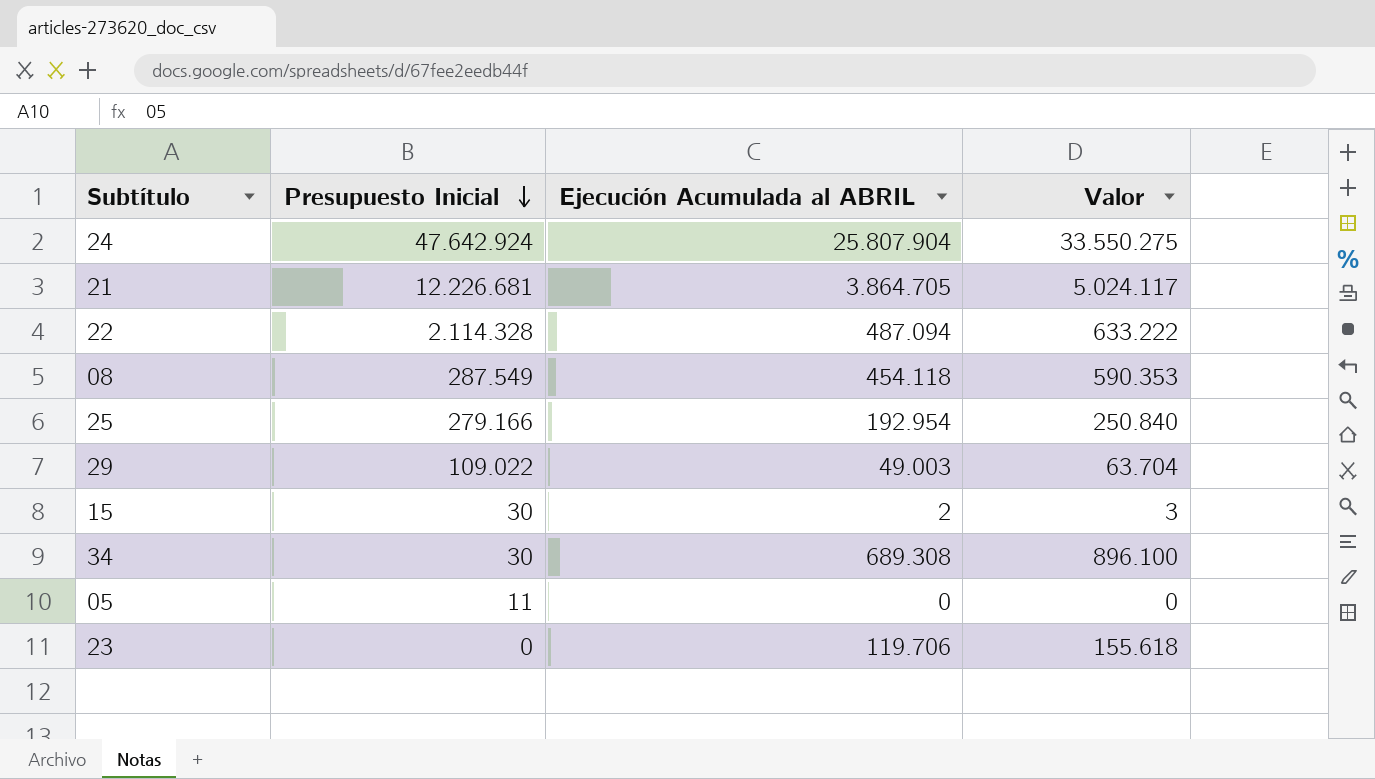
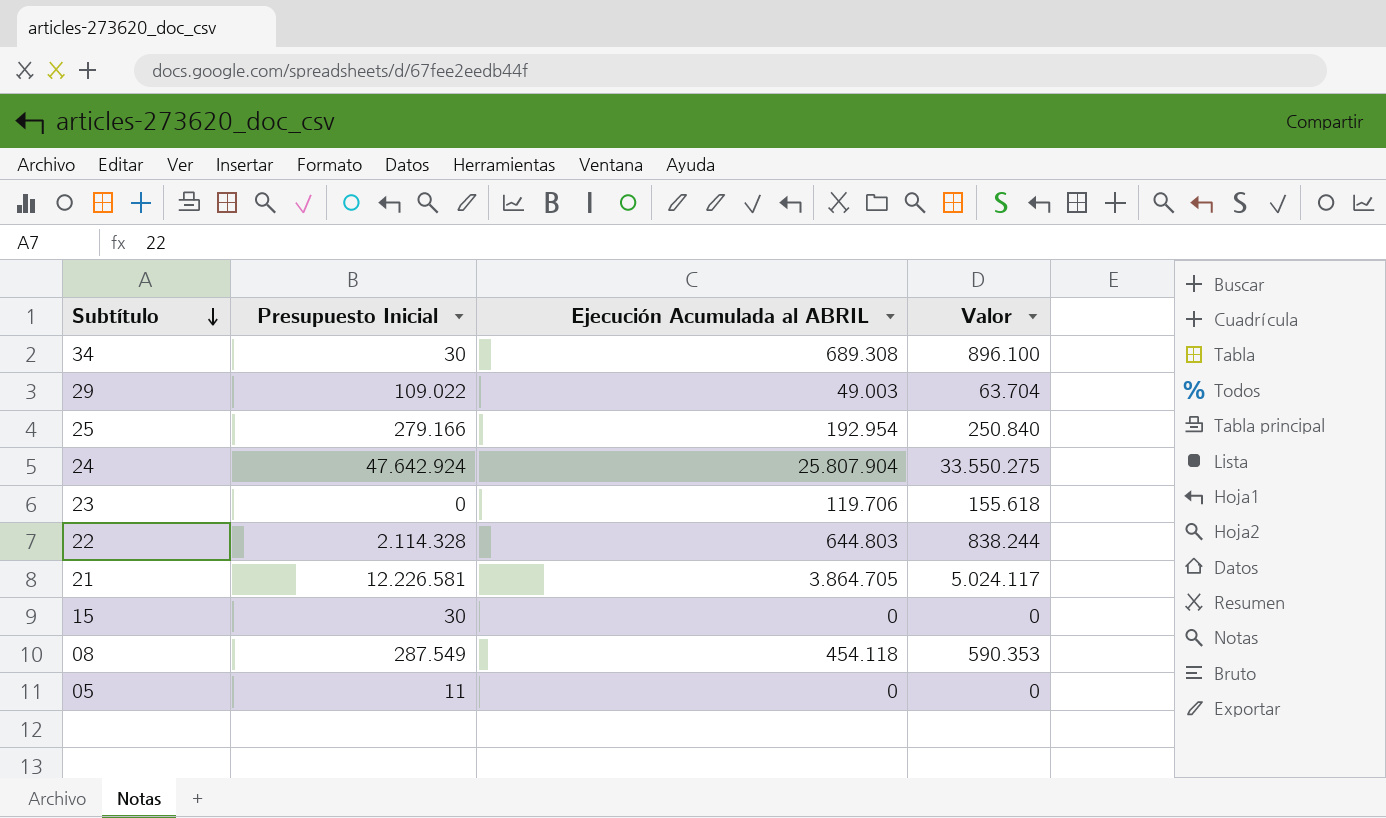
row order: Presupuesto Inicial descending -> Subtítulo descending
22 | Ejecución Acumulada al ABRIL: 487.094 -> 644.803
22 | Valor: 633.222 -> 838.244
21 | Presupuesto Inicial: 12.226.681 -> 12.226.581
15 | Ejecución Acumulada al ABRIL: 2 -> 0
15 | Valor: 3 -> 0

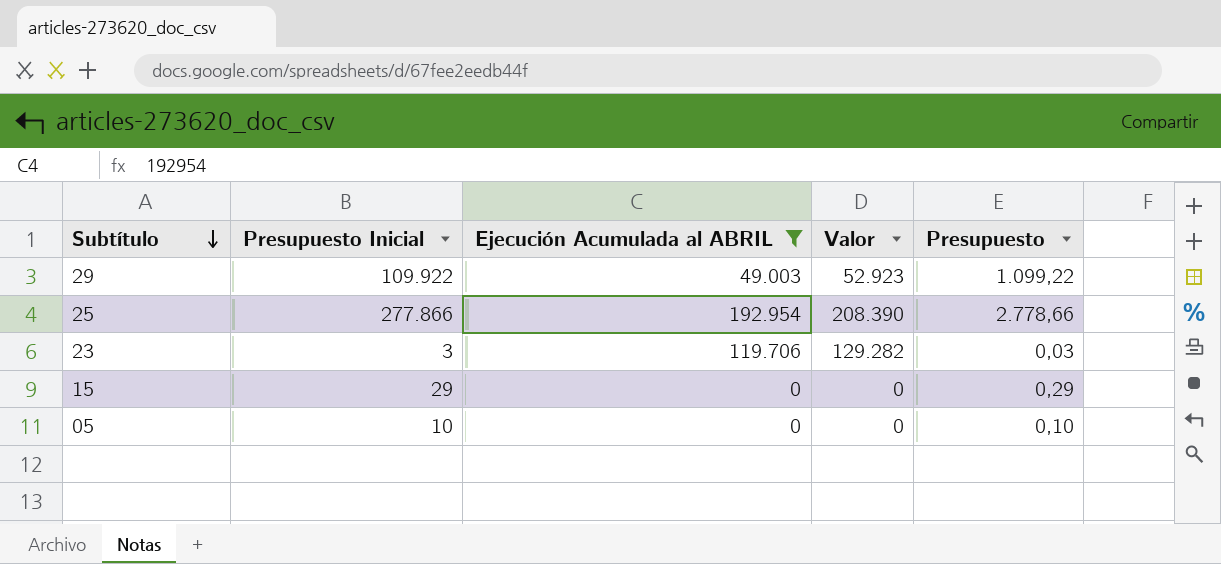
filter: none -> Ejecución Acumulada al ABRIL <= 192.954
column Valor | formula: [Ejecución Acumulada al ABRIL] * 1,3 -> [Ejecución Acumulada al ABRIL] * 1,08
column Presupuesto | formula: none -> [Presupuesto Inicial] * 0,01
29 | Presupuesto Inicial: 109.022 -> 109.922
25 | Presupuesto Inicial: 279.166 -> 277.866
23 | Presupuesto Inicial: 0 -> 3
15 | Presupuesto Inicial: 30 -> 29
05 | Presupuesto Inicial: 11 -> 10

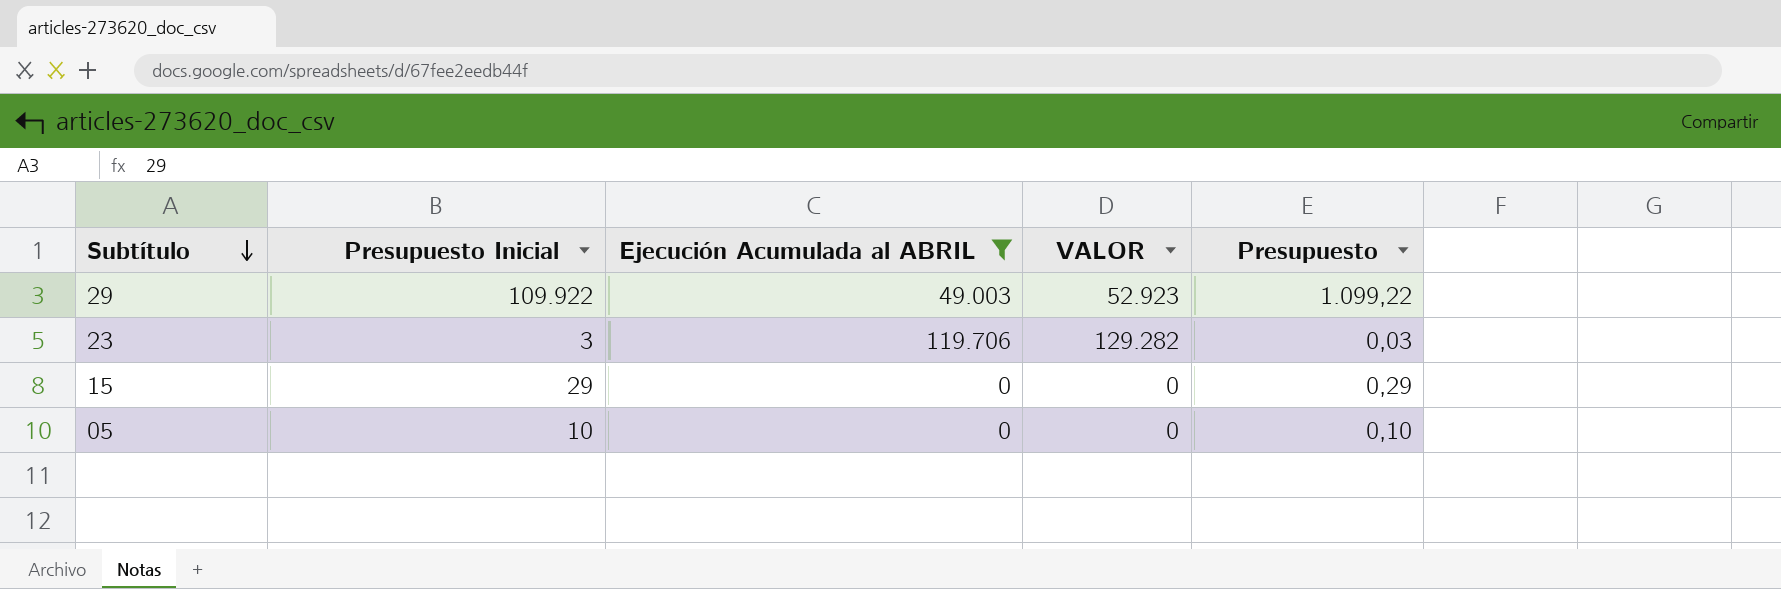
column name: Valor -> VALOR
row 25: 277.866 | 192.954 | 208.390 | 2.778,66 -> none

